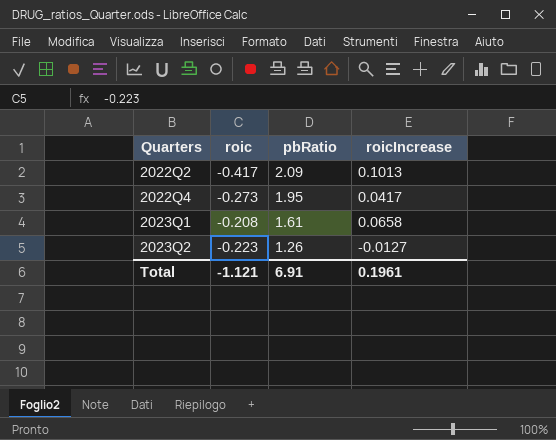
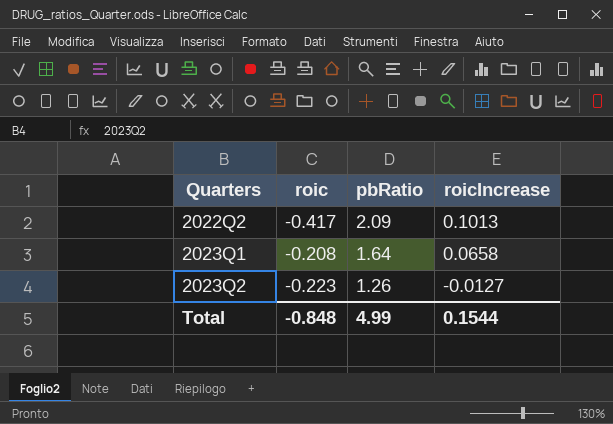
row 2022Q4: -0.273 | 1.95 | 0.0417 -> none
2023Q1 | pbRatio: 1.61 -> 1.64
Total | roic: -1.121 -> -0.848
Total | pbRatio: 6.91 -> 4.99
Total | roicIncrease: 0.1961 -> 0.1544

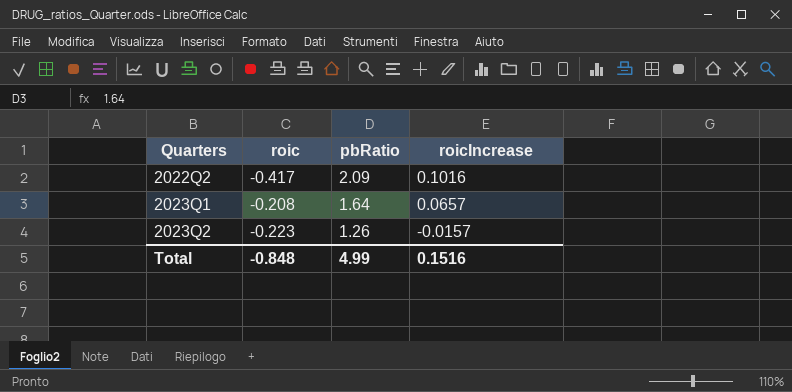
2022Q2 | roicIncrease: 0.1013 -> 0.1016
2023Q1 | roicIncrease: 0.0658 -> 0.0657
2023Q2 | roicIncrease: -0.0127 -> -0.0157
Total | roicIncrease: 0.1544 -> 0.1516

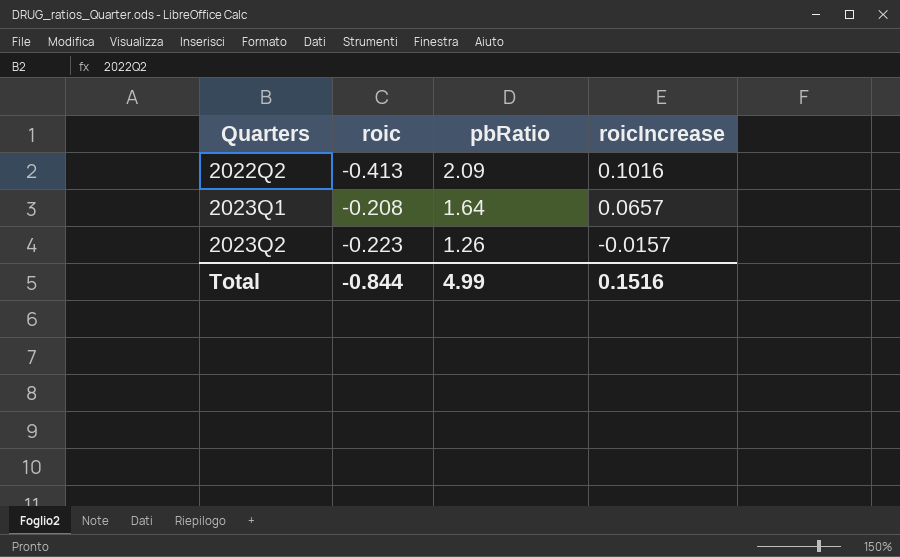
2022Q2 | roic: -0.417 -> -0.413
Total | roic: -0.848 -> -0.844

